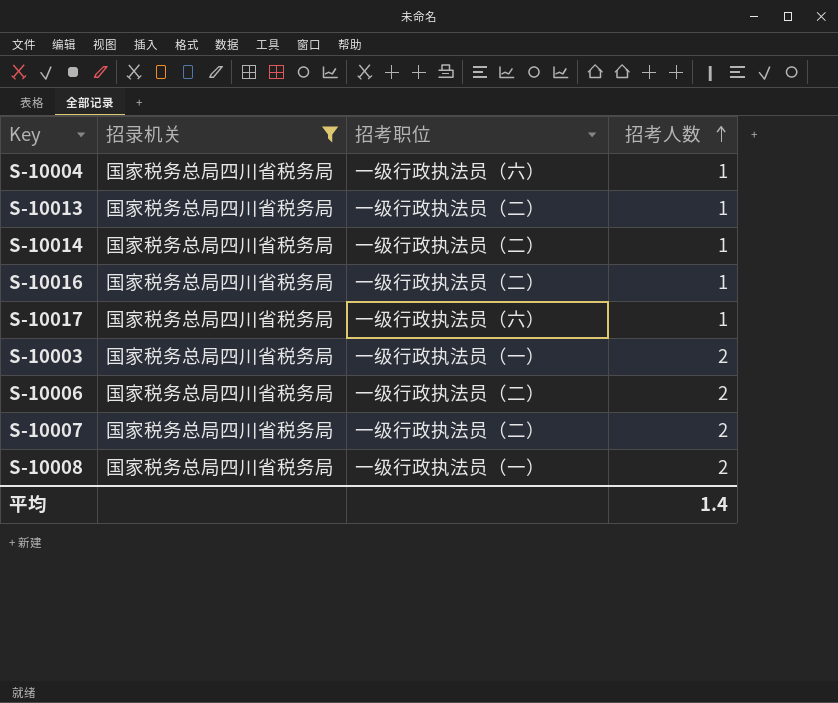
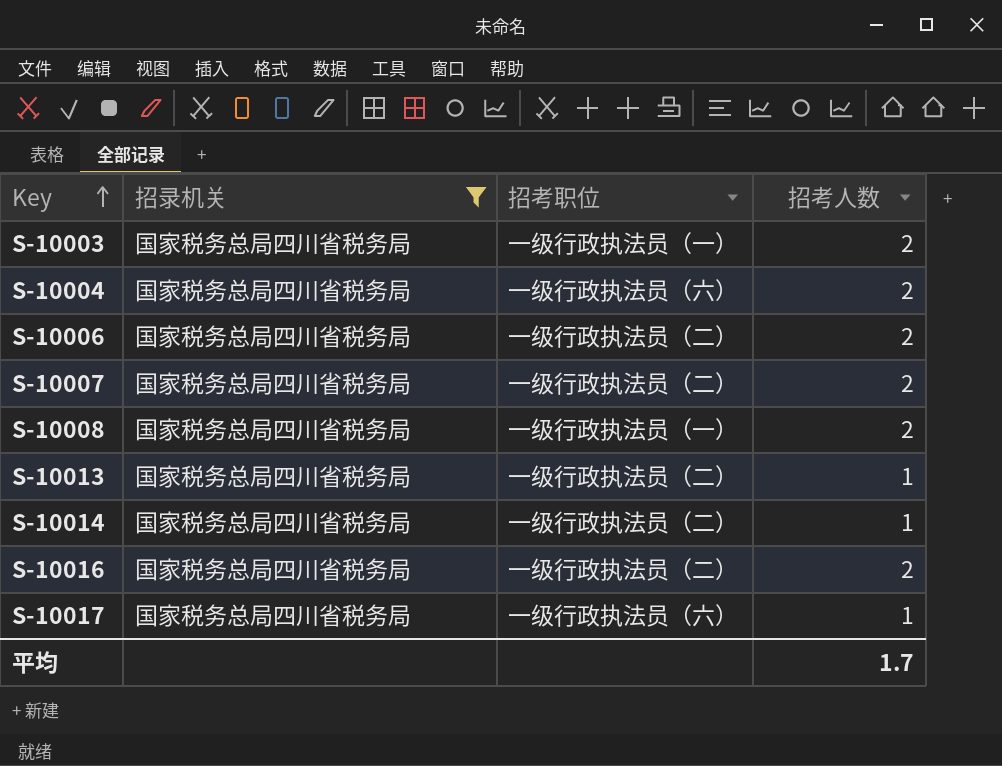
row order: 招考人数 ascending -> Key ascending
S-10004 | 招考人数: 1 -> 2
S-10016 | 招考人数: 1 -> 2
平均 | 招考人数: 1.4 -> 1.7

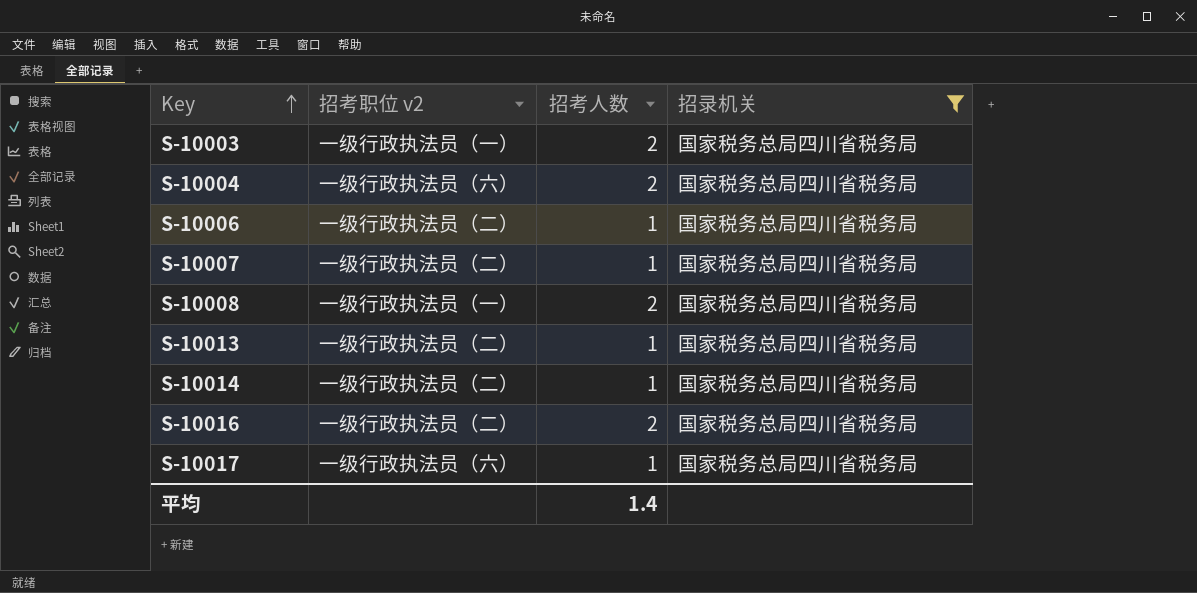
column name: 招考职位 -> 招考职位 v2
column 招录机关 | position: 2 -> 4
S-10006 | 招考人数: 2 -> 1
S-10007 | 招考人数: 2 -> 1
平均 | 招考人数: 1.7 -> 1.4

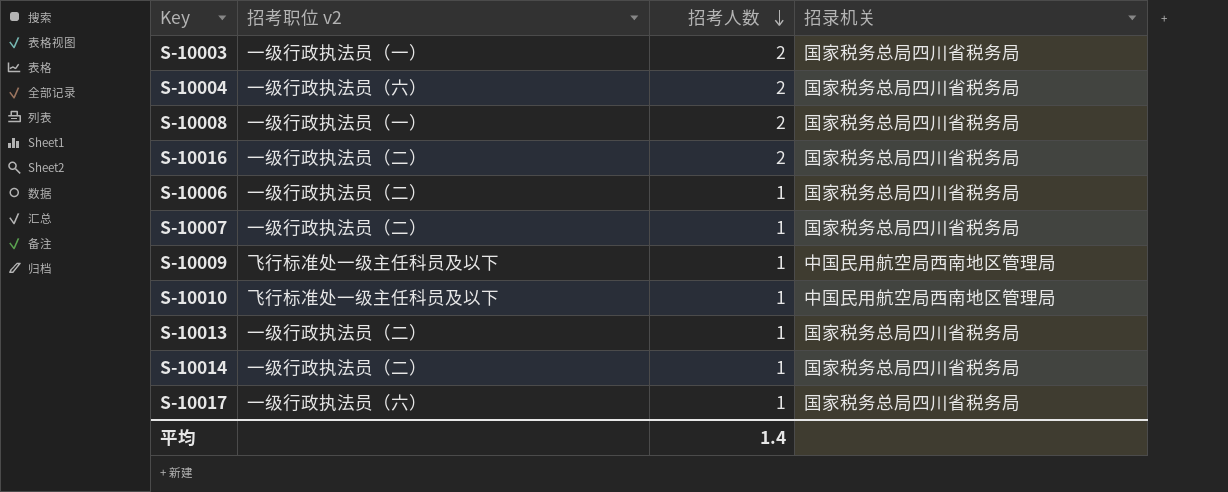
filter: 招录机关 = 国家税务总局四川省税务局 -> none
row order: Key ascending -> 招考人数 descending

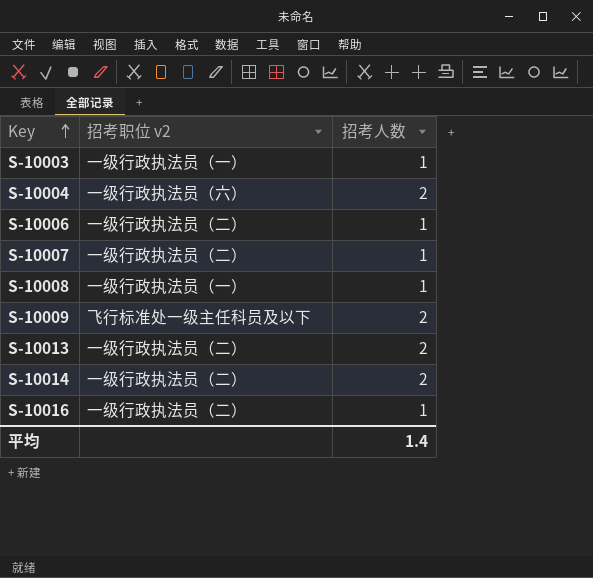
row order: 招考人数 descending -> Key ascending
column 招录机关 | position: 4 -> none
row S-10010: 飞行标准处一级主任科员及以下 | 1 | 中国民用航空局西南地区管理局 -> none
row S-10017: 一级行政执法员（六） | 1 | 国家税务总局四川省税务局 -> none
S-10003 | 招考人数: 2 -> 1
S-10008 | 招考人数: 2 -> 1
S-10009 | 招考人数: 1 -> 2
S-10013 | 招考人数: 1 -> 2
S-10014 | 招考人数: 1 -> 2
S-10016 | 招考人数: 2 -> 1

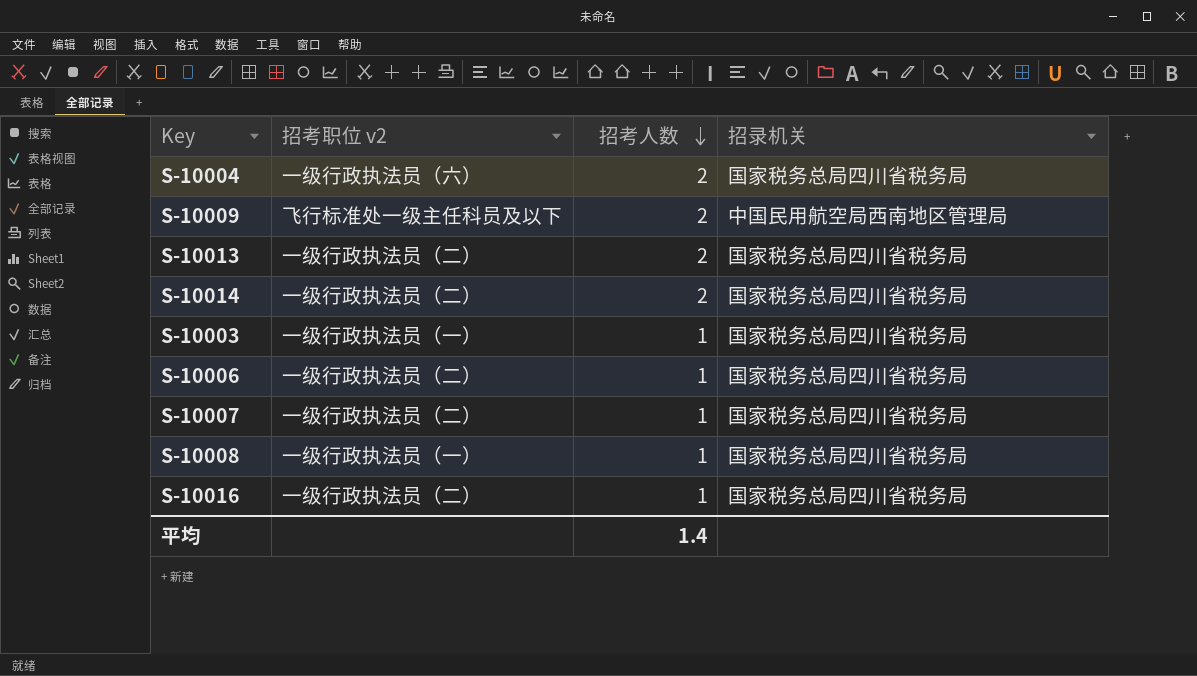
row order: Key ascending -> 招考人数 descending
column 招录机关 | position: none -> 4

